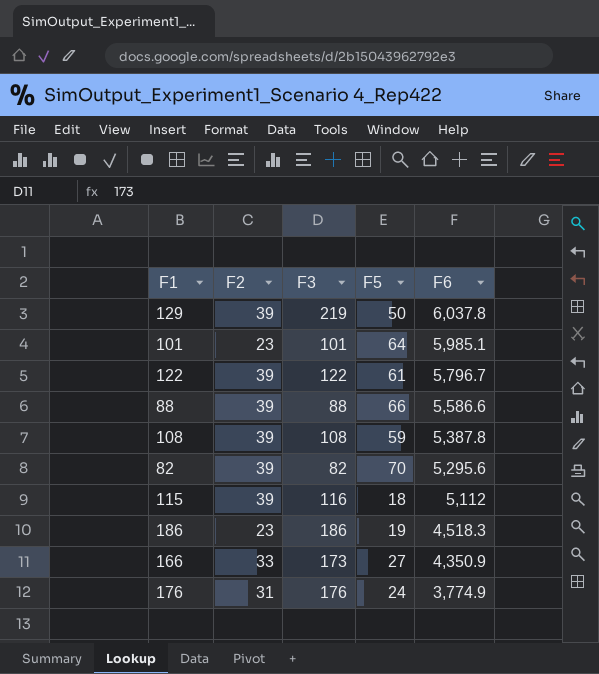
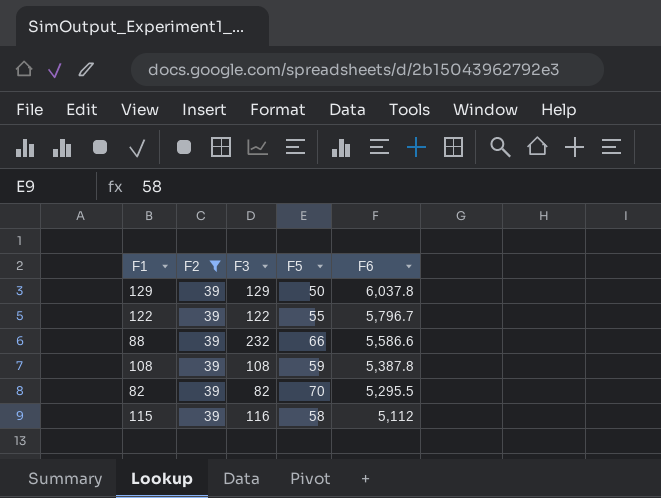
filter: none -> F2 = 39
129 | F3: 219 -> 129
122 | F5: 61 -> 55
88 | F3: 88 -> 232
82 | F6: 5,295.6 -> 5,295.5
115 | F5: 18 -> 58

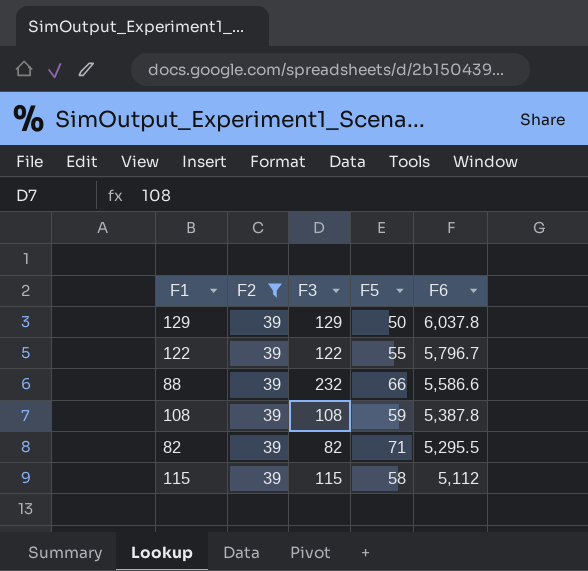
82 | F5: 70 -> 71
115 | F3: 116 -> 115

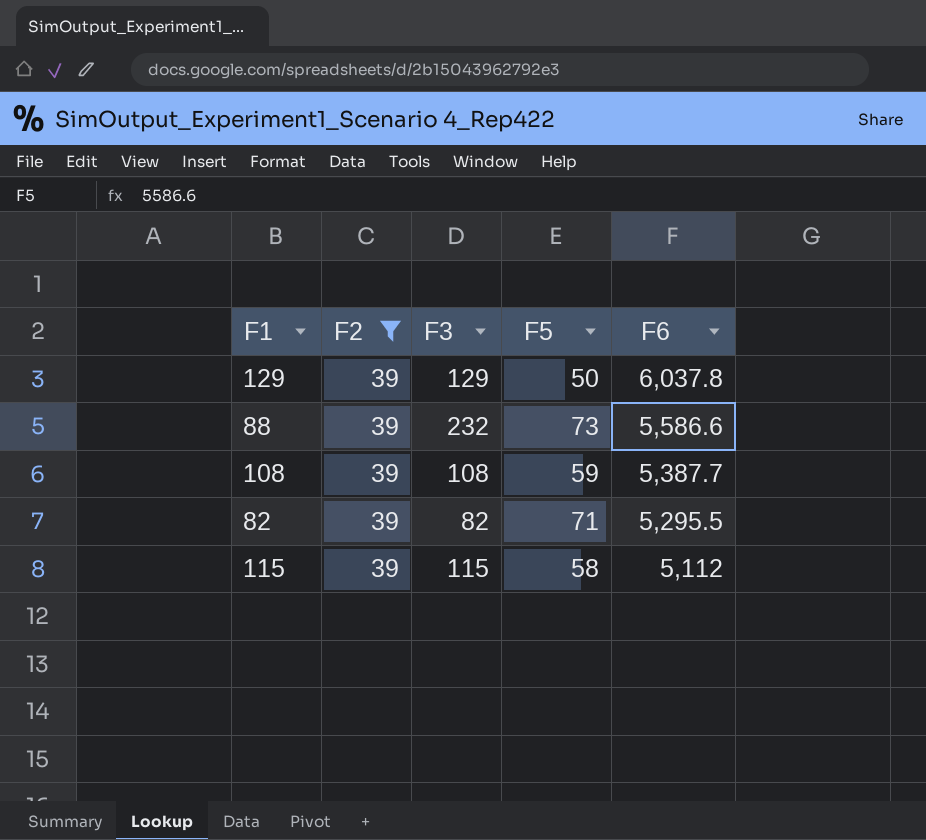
row 122: 39 | 122 | 55 | 5,796.7 -> none
88 | F5: 66 -> 73
108 | F6: 5,387.8 -> 5,387.7

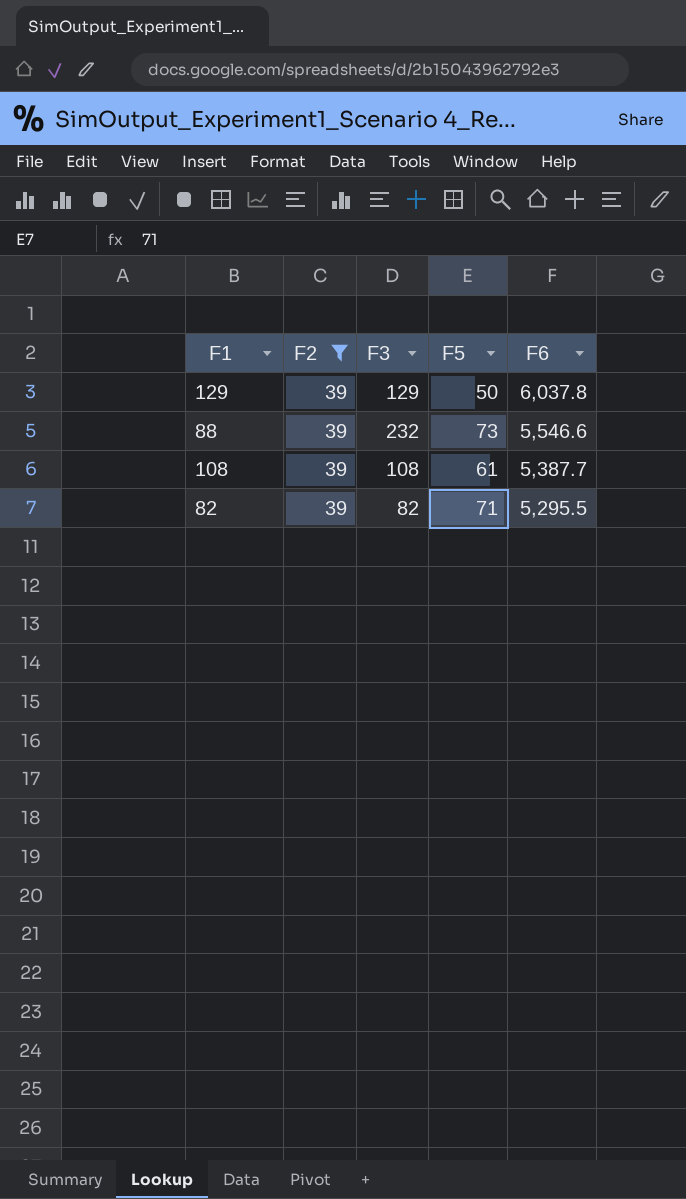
row 115: 39 | 115 | 58 | 5,112 -> none
88 | F6: 5,586.6 -> 5,546.6
108 | F5: 59 -> 61

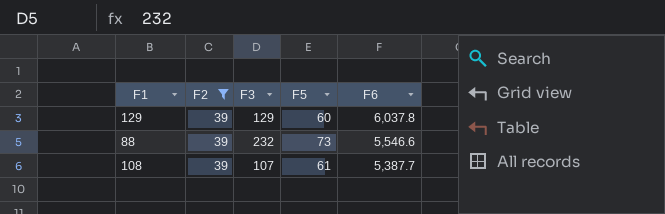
row 82: 39 | 82 | 71 | 5,295.5 -> none
129 | F5: 50 -> 60
108 | F3: 108 -> 107

